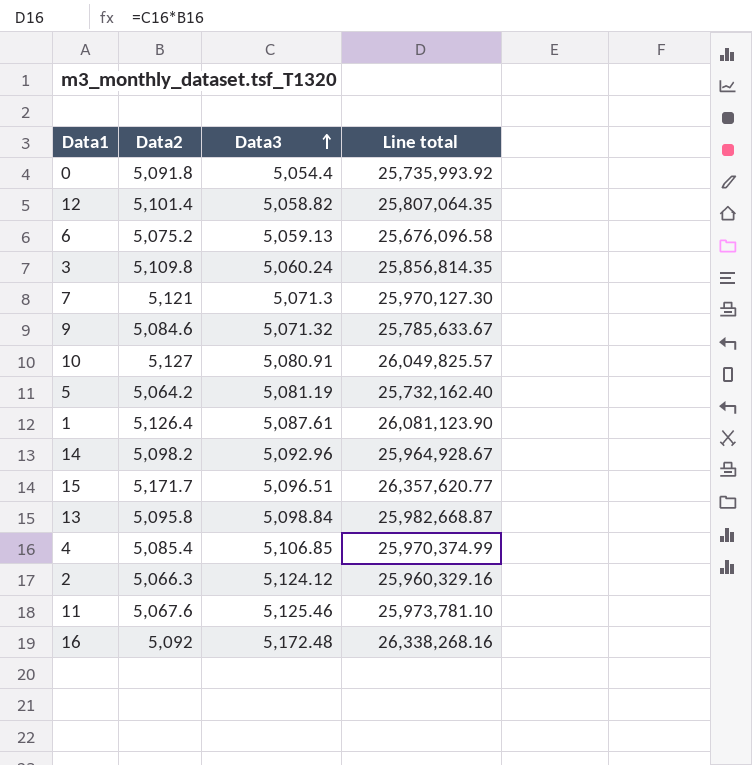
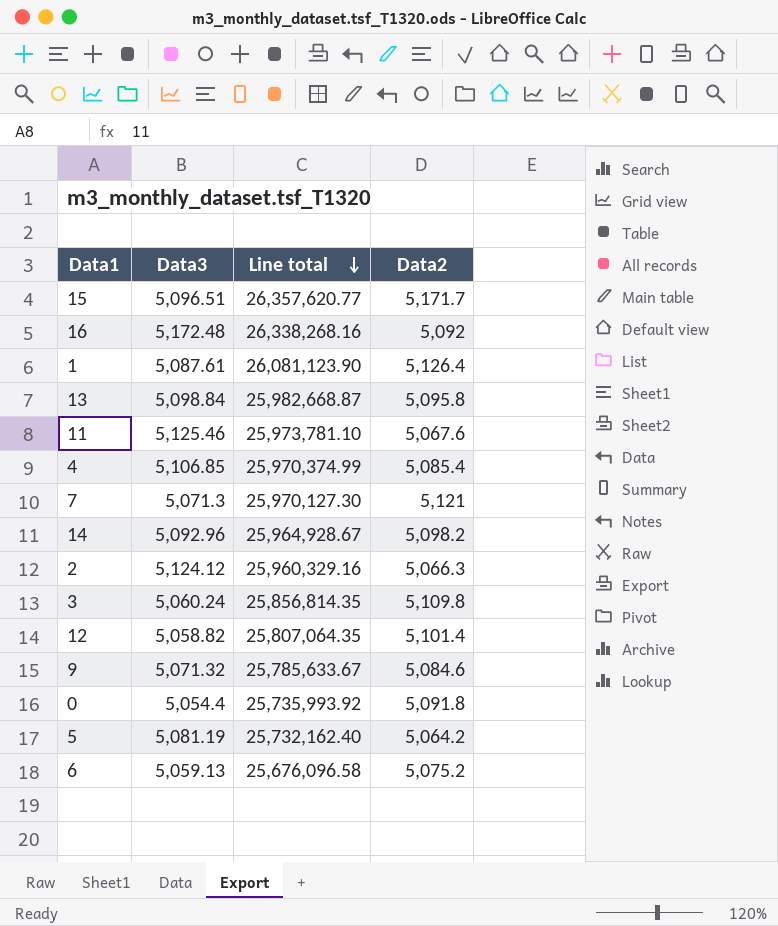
row order: Data3 ascending -> Line total descending
column Data2 | position: 2 -> 4
row 10: 5,127 | 5,080.91 | 26,049,825.57 -> none

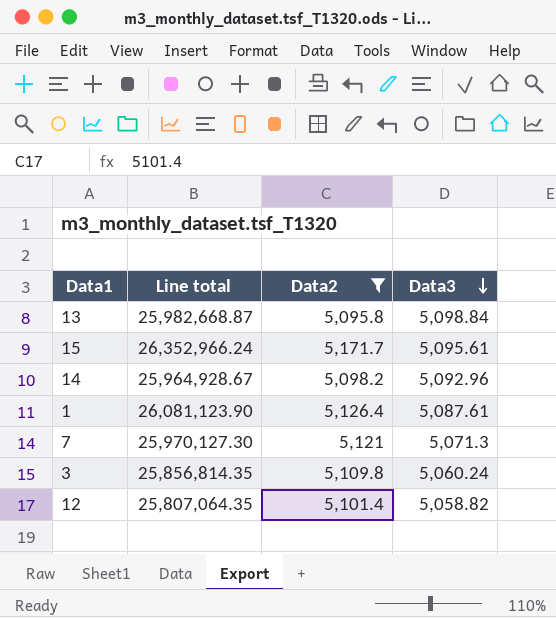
filter: none -> Data2 >= 5,095.8
row order: Line total descending -> Data3 descending
column Data3 | position: 2 -> 4
15 | Line total: 26,357,620.77 -> 26,352,966.24
15 | Data3: 5,096.51 -> 5,095.61

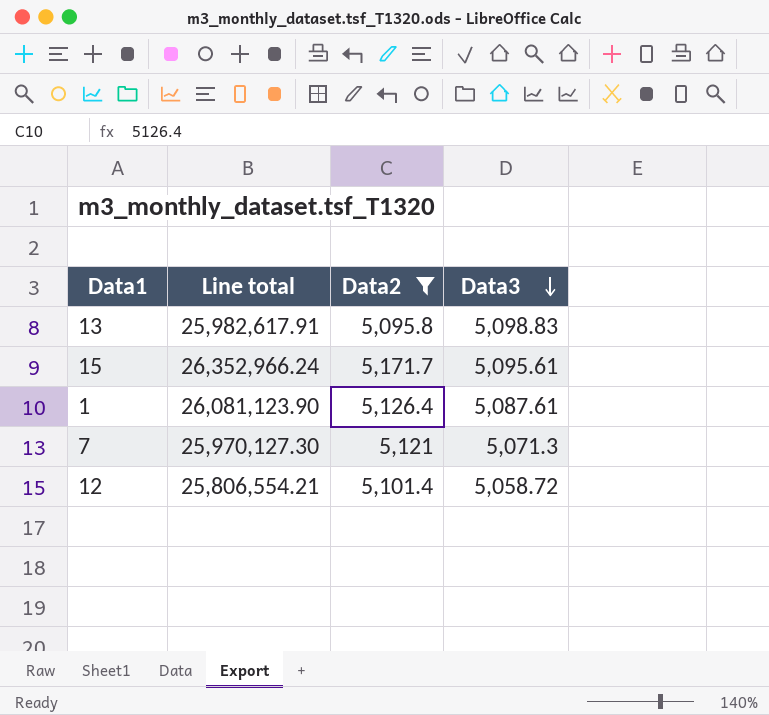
row 14: 25,964,928.67 | 5,098.2 | 5,092.96 -> none
row 3: 25,856,814.35 | 5,109.8 | 5,060.24 -> none
13 | Line total: 25,982,668.87 -> 25,982,617.91
13 | Data3: 5,098.84 -> 5,098.83
12 | Line total: 25,807,064.35 -> 25,806,554.21
12 | Data3: 5,058.82 -> 5,058.72

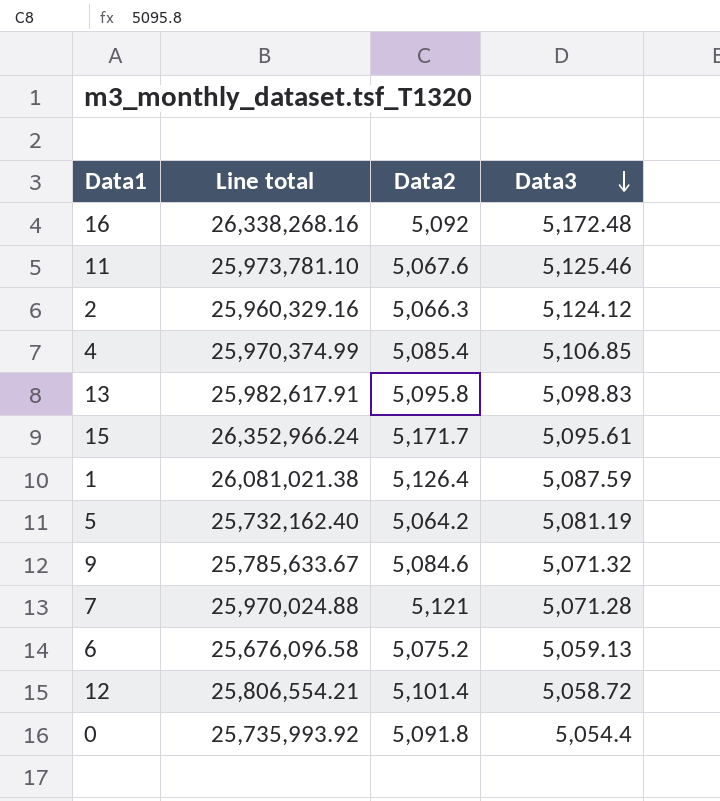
filter: Data2 >= 5,095.8 -> none
1 | Line total: 26,081,123.90 -> 26,081,021.38
1 | Data3: 5,087.61 -> 5,087.59
7 | Line total: 25,970,127.30 -> 25,970,024.88
7 | Data3: 5,071.3 -> 5,071.28

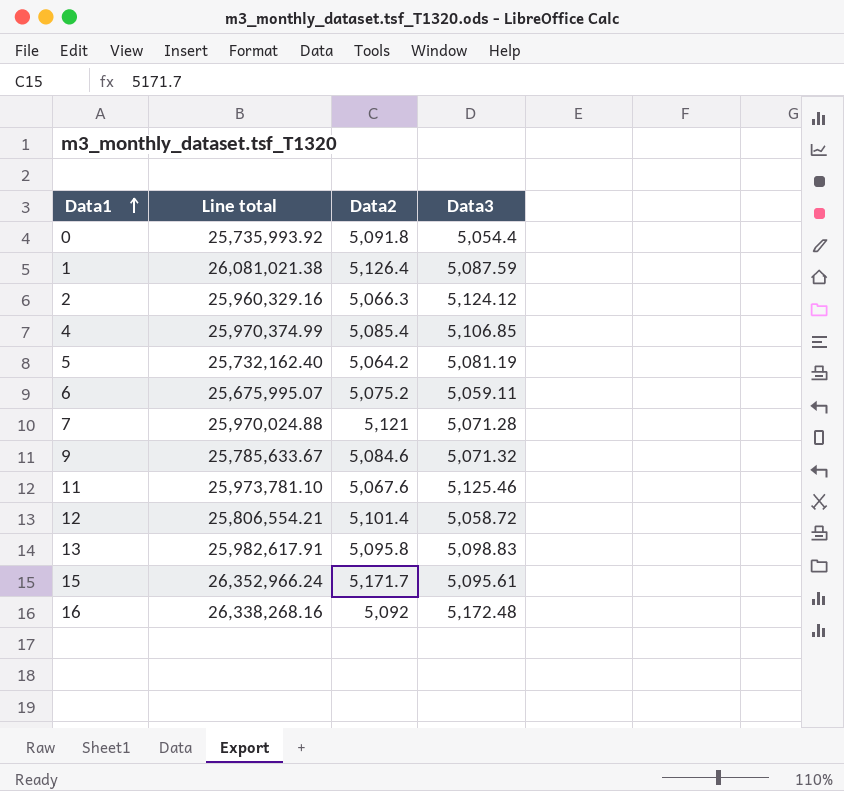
row order: Data3 descending -> Data1 ascending
6 | Line total: 25,676,096.58 -> 25,675,995.07
6 | Data3: 5,059.13 -> 5,059.11

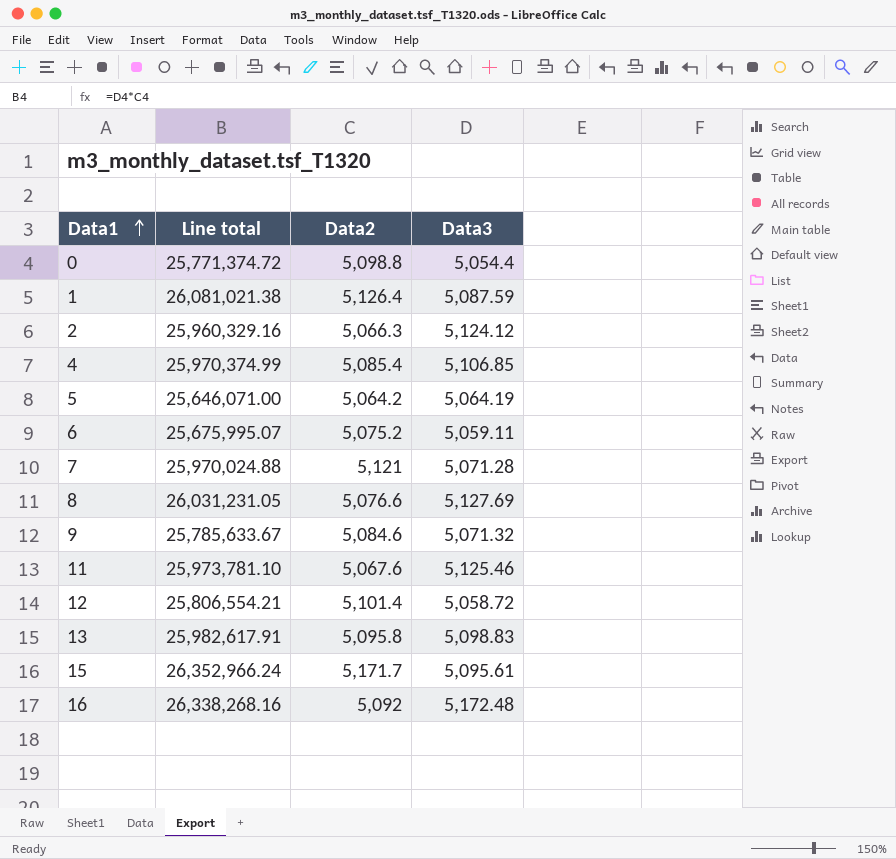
0 | Line total: 25,735,993.92 -> 25,771,374.72
0 | Data2: 5,091.8 -> 5,098.8
5 | Line total: 25,732,162.40 -> 25,646,071.00
5 | Data3: 5,081.19 -> 5,064.19
row 8: none -> 26,031,231.05 | 5,076.6 | 5,127.69

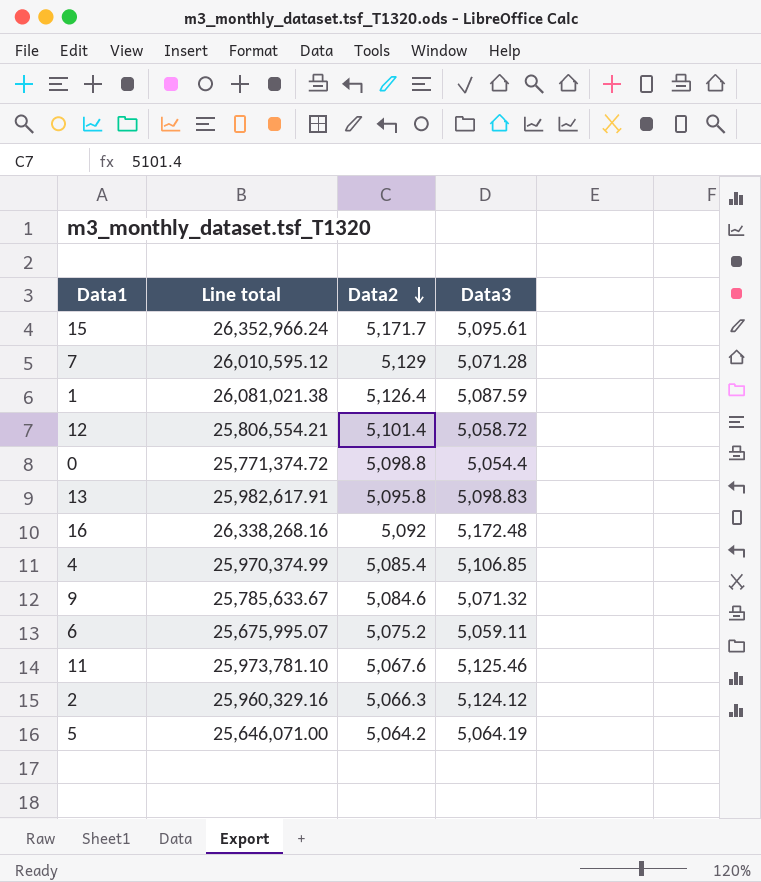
row order: Data1 ascending -> Data2 descending
row 8: 26,031,231.05 | 5,076.6 | 5,127.69 -> none
7 | Line total: 25,970,024.88 -> 26,010,595.12
7 | Data2: 5,121 -> 5,129

